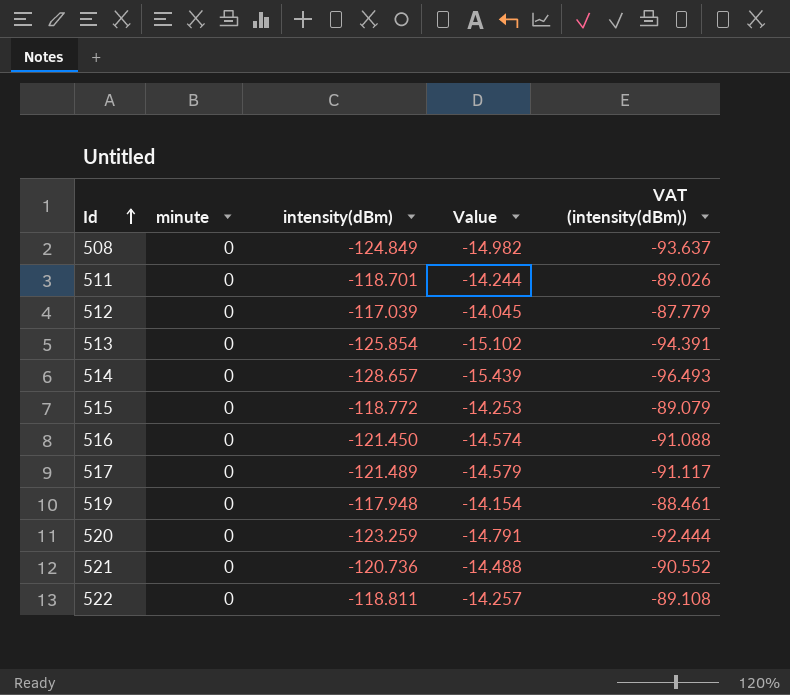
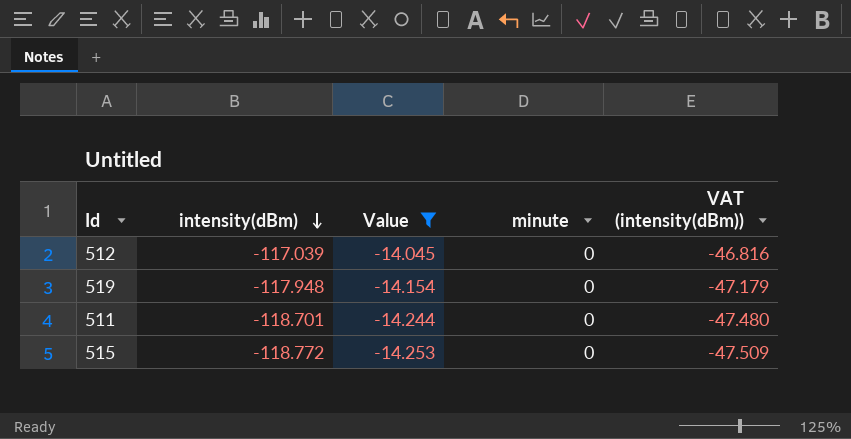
filter: none -> Value >= -14.253
row order: Id ascending -> intensity(dBm) descending
column minute | position: 2 -> 4
column VAT (intensity(dBm)) | formula: [intensity(dBm)] * 0.75 -> [intensity(dBm)] * 0.4

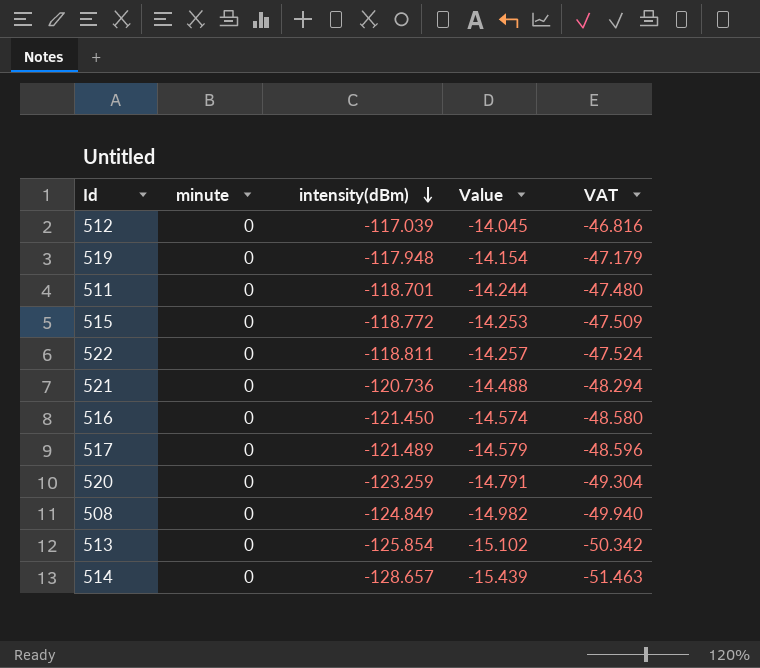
filter: Value >= -14.253 -> none
column minute | position: 4 -> 2
column name: VAT (intensity(dBm)) -> VAT

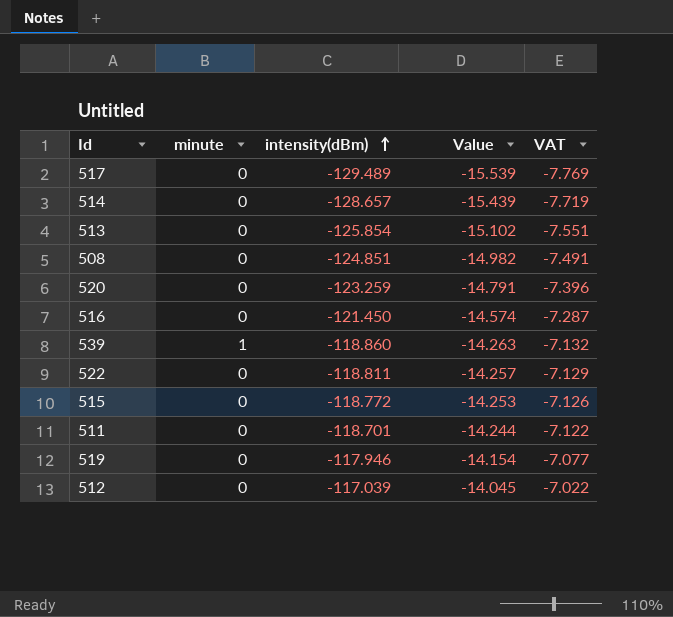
row order: intensity(dBm) descending -> intensity(dBm) ascending
column VAT | formula: [intensity(dBm)] * 0.4 -> [intensity(dBm)] * 0.06
row 521: 0 | -120.736 | -14.488 | -48.294 -> none
517 | intensity(dBm): -121.489 -> -129.489
517 | Value: -14.579 -> -15.539
508 | intensity(dBm): -124.849 -> -124.851
row 539: none -> 1 | -118.860 | -14.263 | -7.132
519 | intensity(dBm): -117.948 -> -117.946

